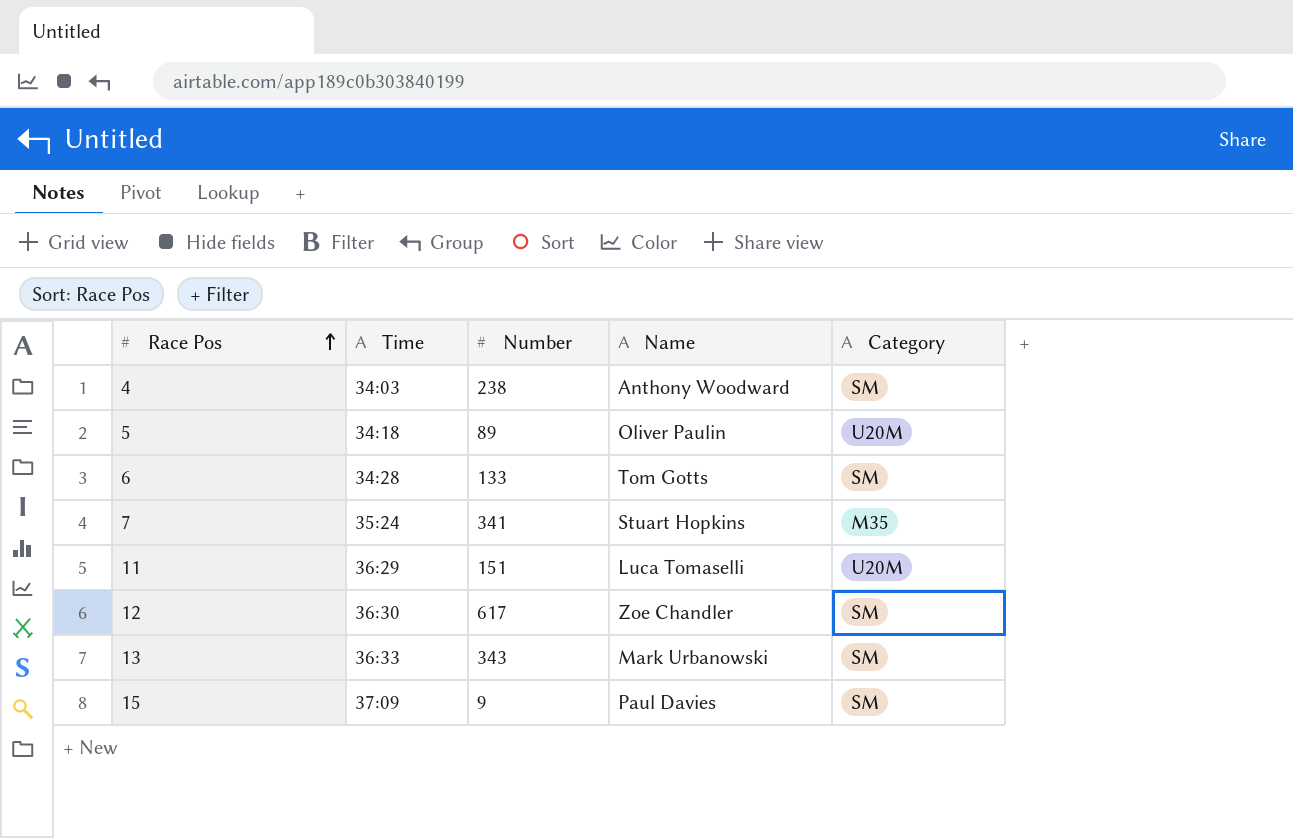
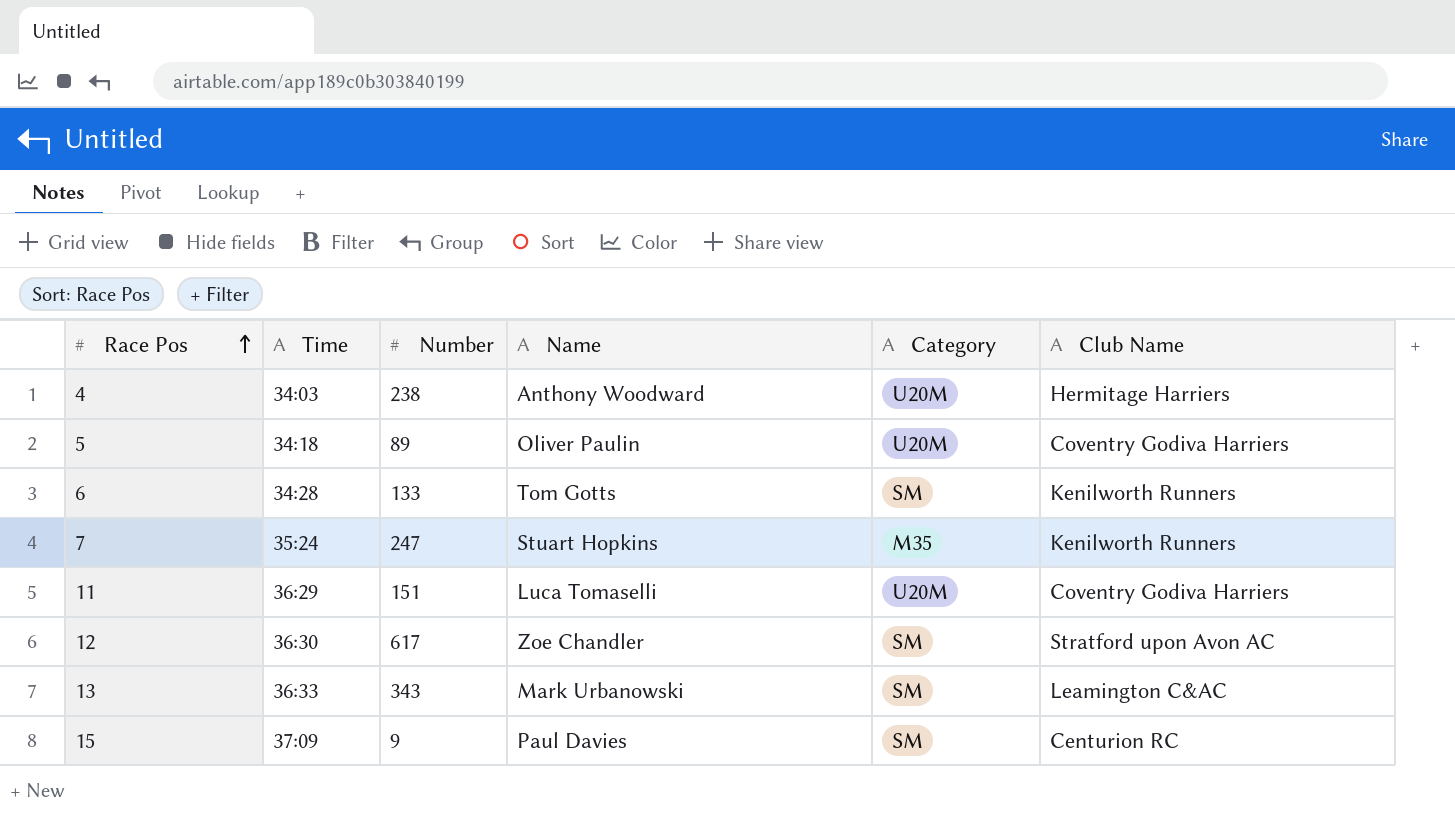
column Club Name | position: none -> 6
4 | Category: SM -> U20M
7 | Number: 341 -> 247

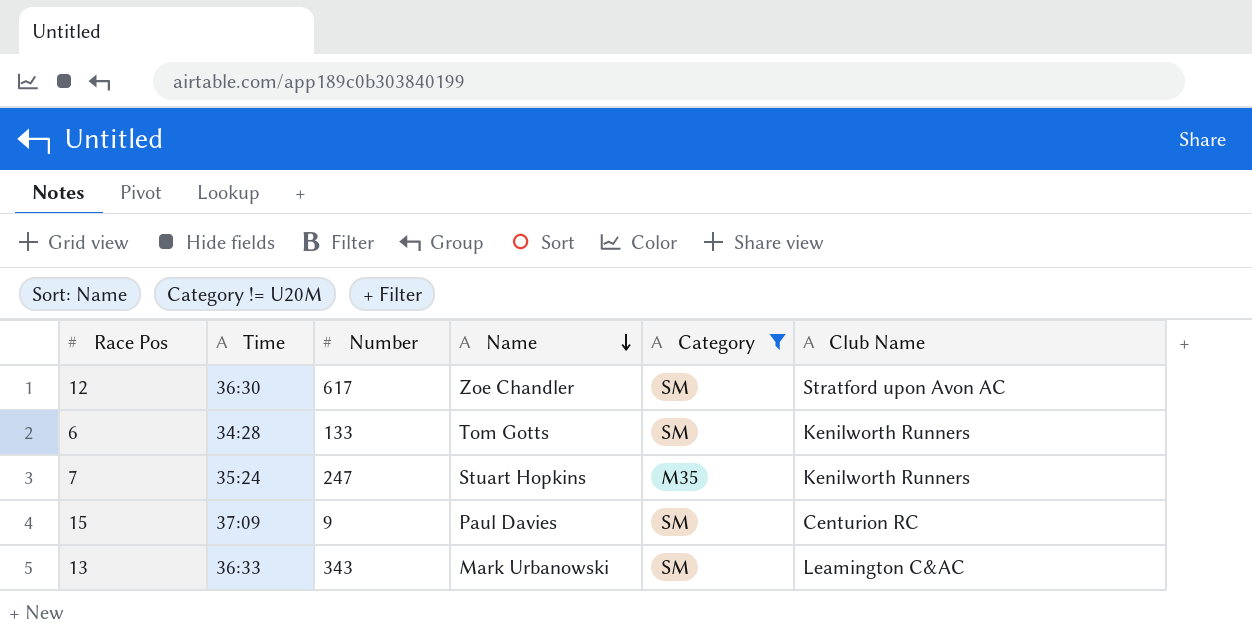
filter: none -> Category != U20M
row order: Race Pos ascending -> Name descending

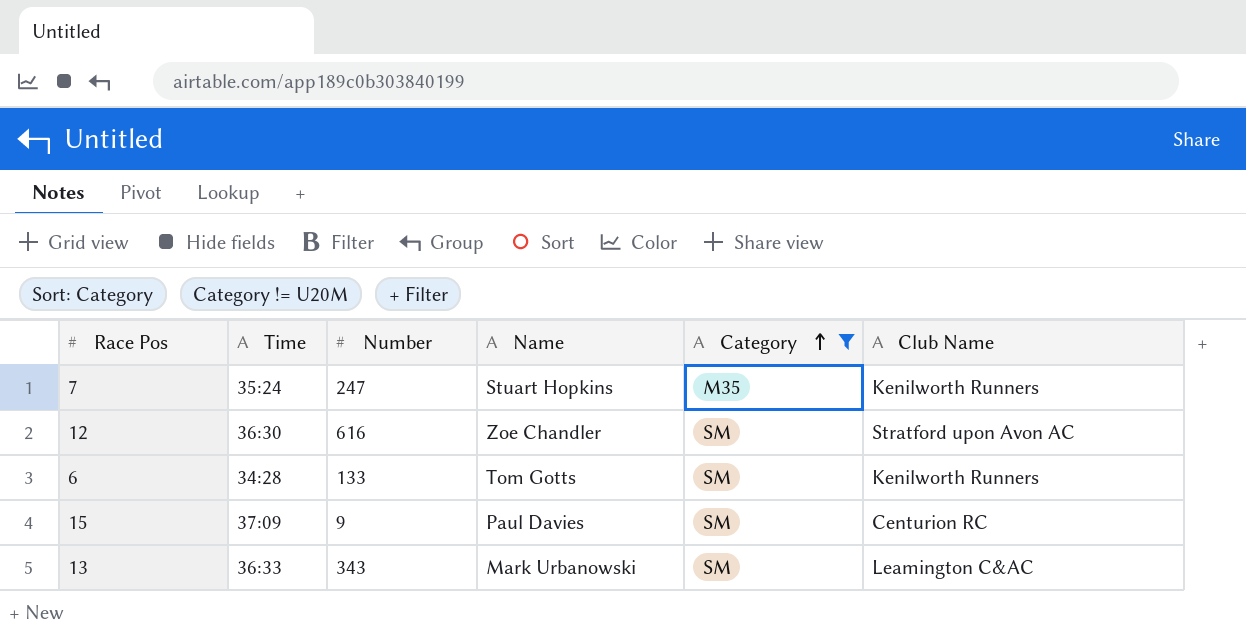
row order: Name descending -> Category ascending
12 | Number: 617 -> 616

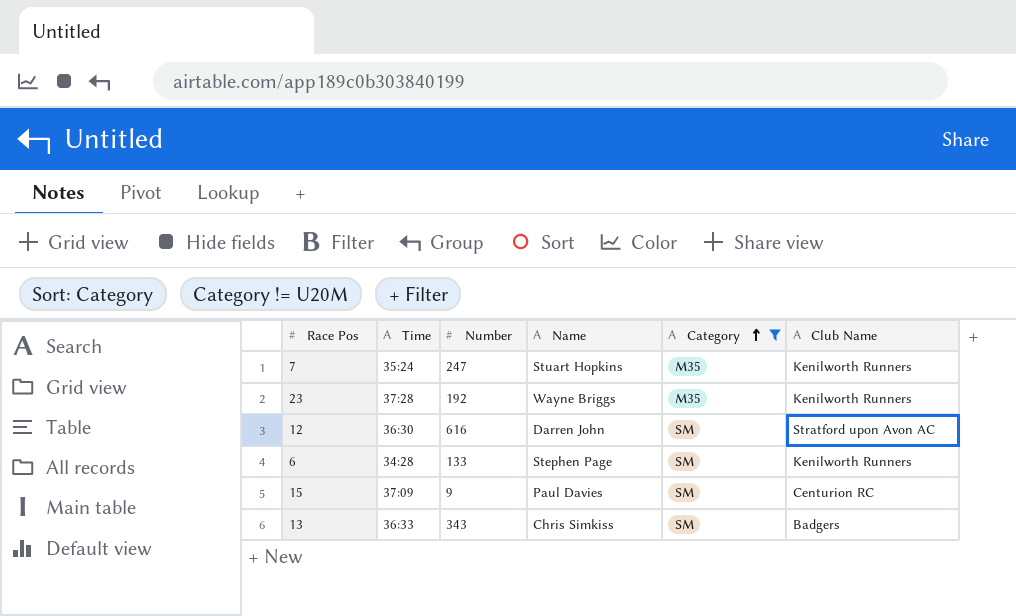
row 23: none -> 37:28 | 192 | Wayne Briggs | M35 | Kenilworth Runners
12 | Name: Zoe Chandler -> Darren John
6 | Name: Tom Gotts -> Stephen Page
13 | Name: Mark Urbanowski -> Chris Simkiss
13 | Club Name: Leamington C&AC -> Badgers

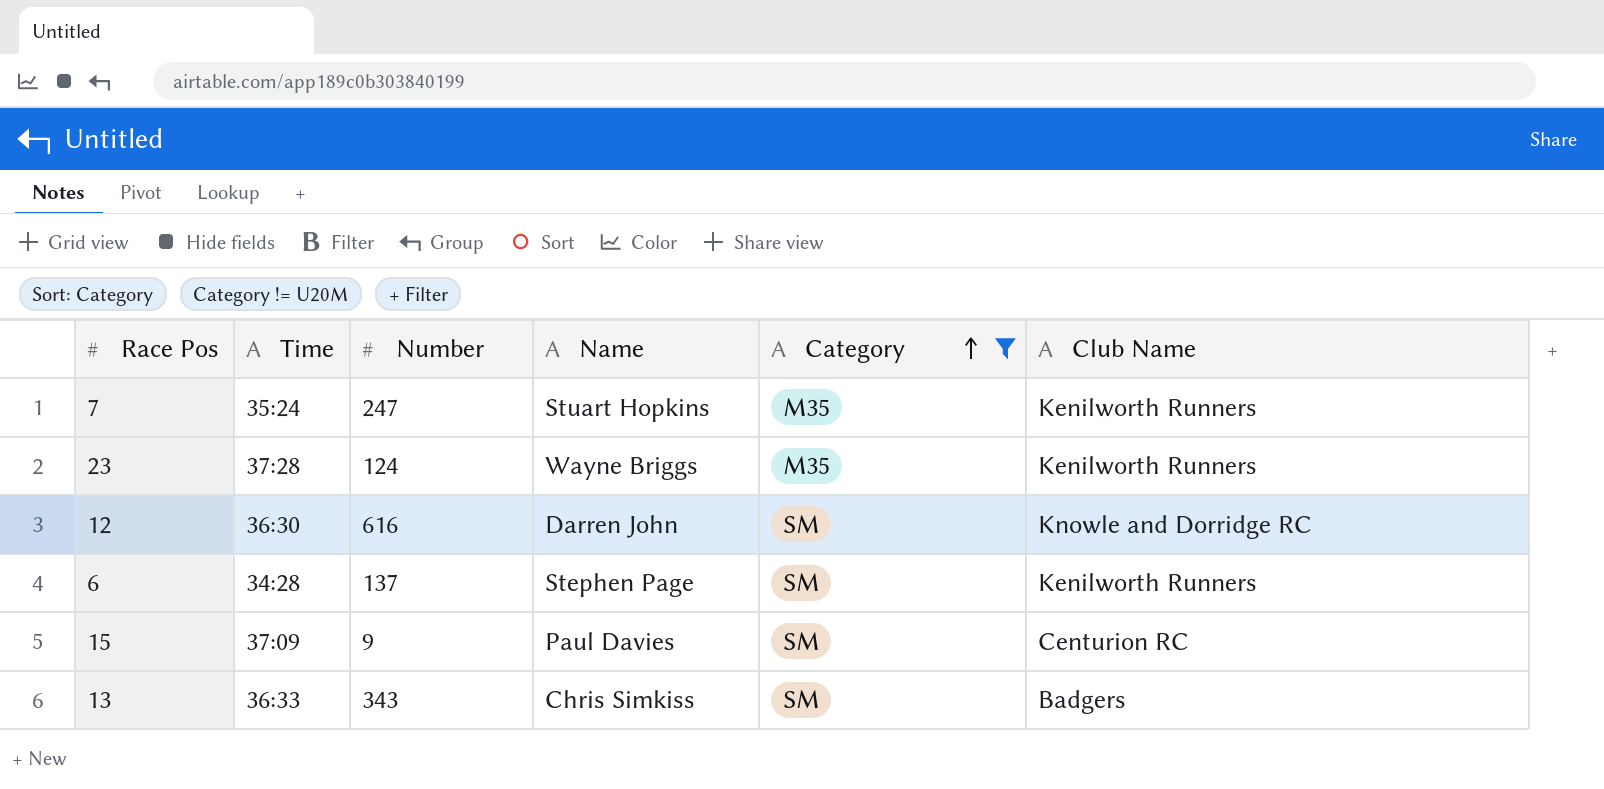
23 | Number: 192 -> 124
12 | Club Name: Stratford upon Avon AC -> Knowle and Dorridge RC
6 | Number: 133 -> 137

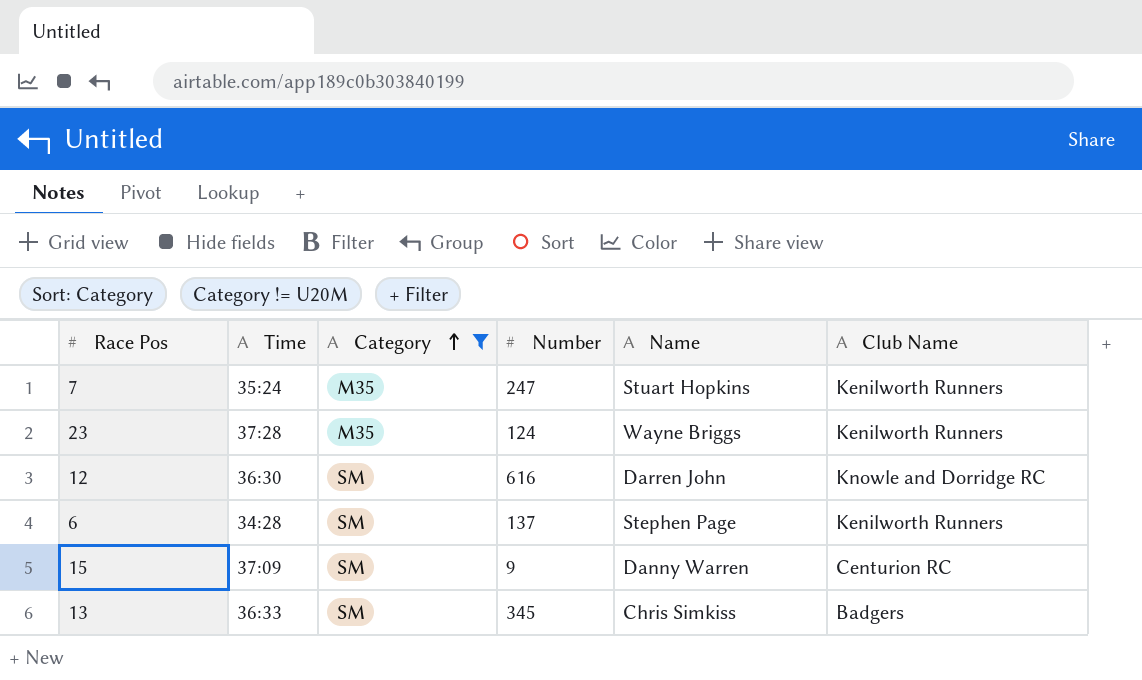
column Category | position: 5 -> 3
15 | Name: Paul Davies -> Danny Warren
13 | Number: 343 -> 345

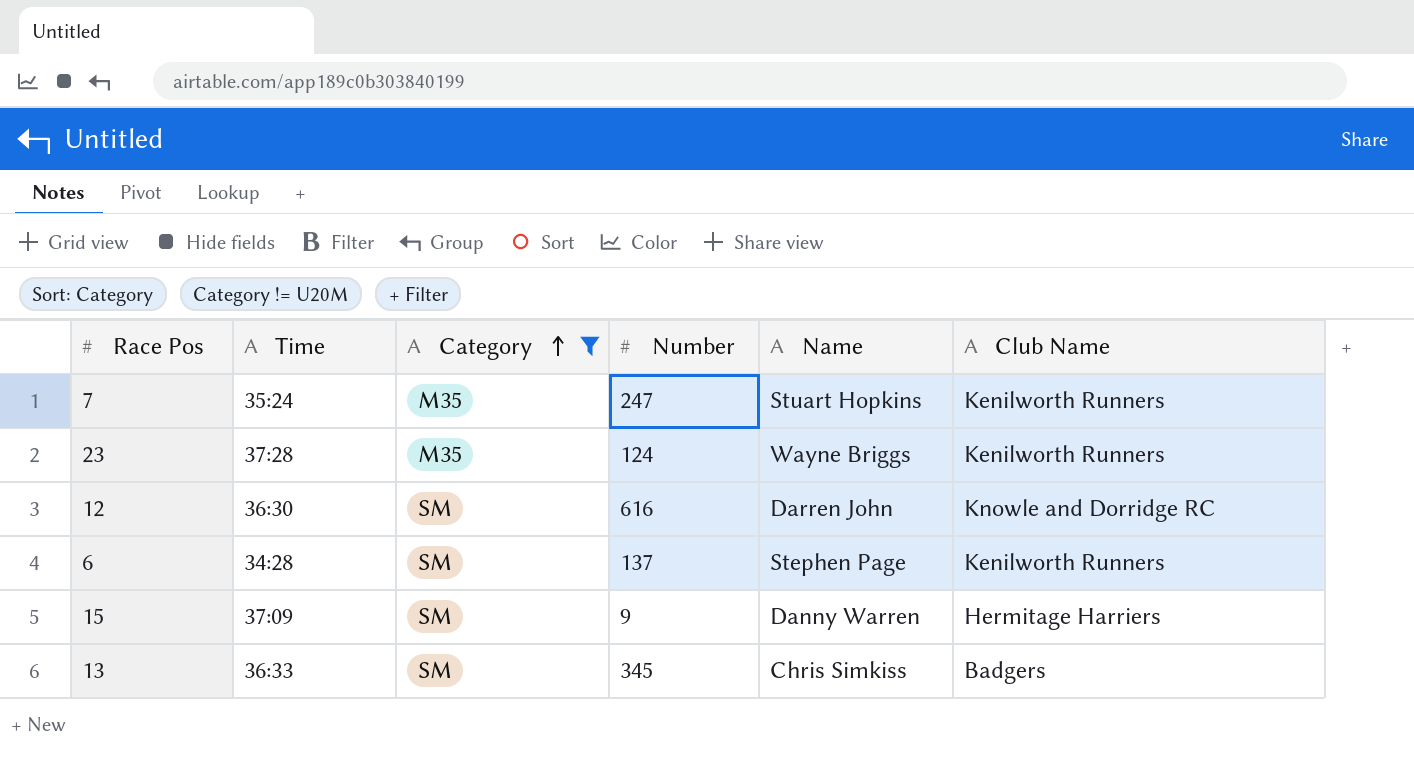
15 | Club Name: Centurion RC -> Hermitage Harriers

